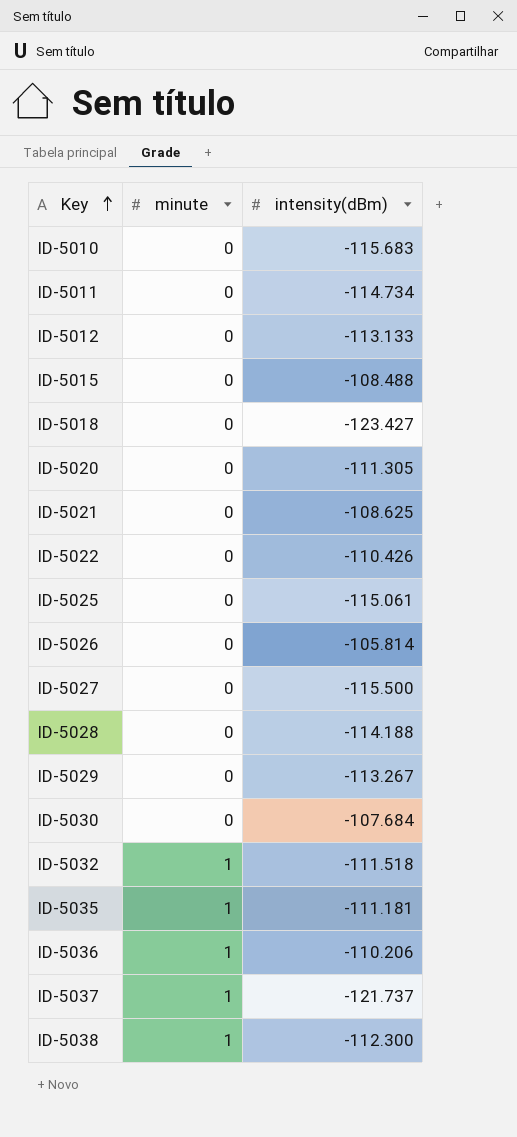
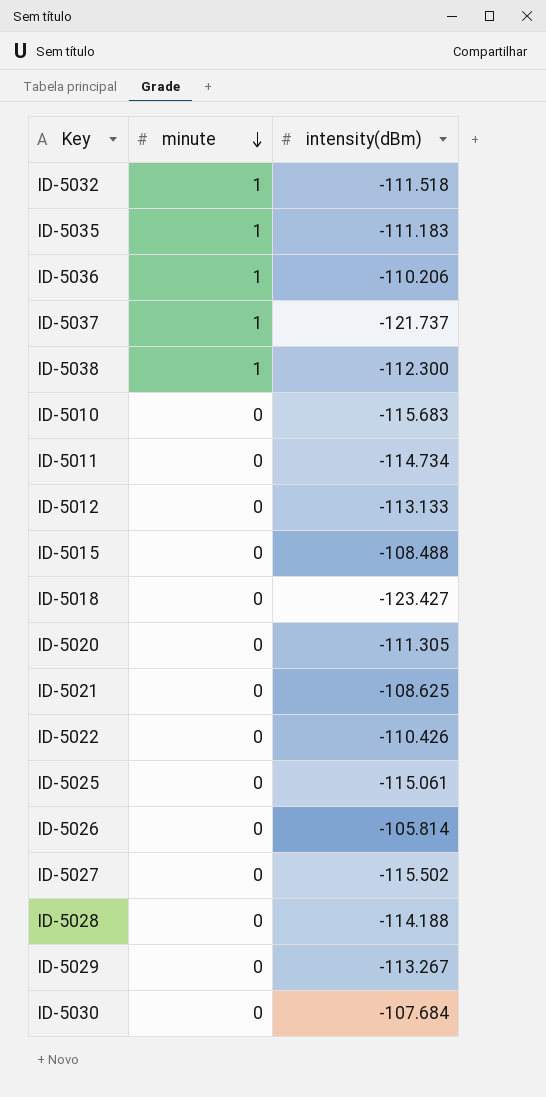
row order: Key ascending -> minute descending
ID-5035 | intensity(dBm): -111.181 -> -111.183
ID-5027 | intensity(dBm): -115.500 -> -115.502

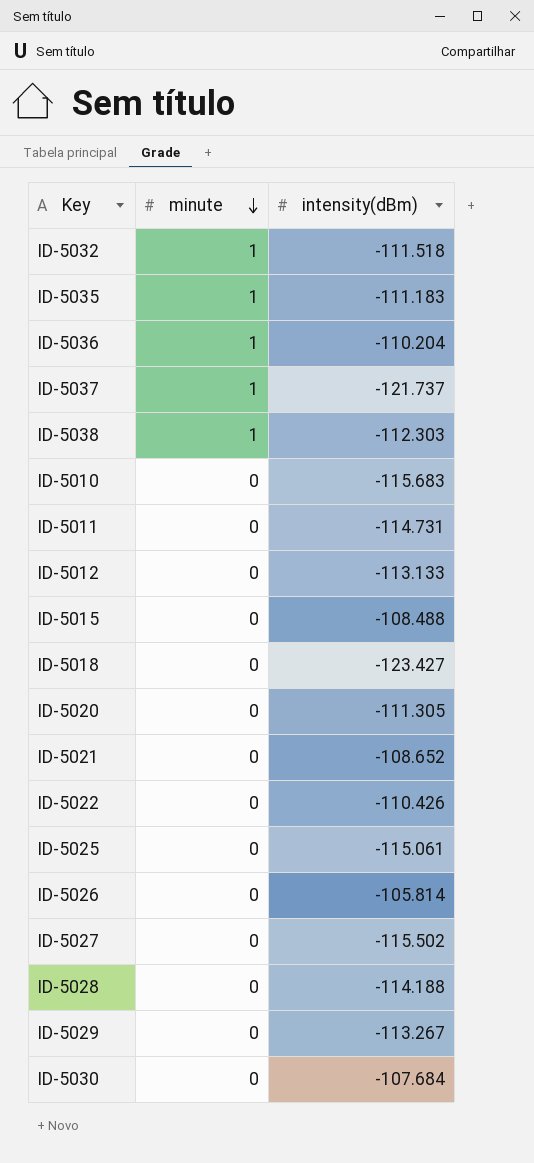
ID-5036 | intensity(dBm): -110.206 -> -110.204
ID-5038 | intensity(dBm): -112.300 -> -112.303
ID-5011 | intensity(dBm): -114.734 -> -114.731
ID-5021 | intensity(dBm): -108.625 -> -108.652

